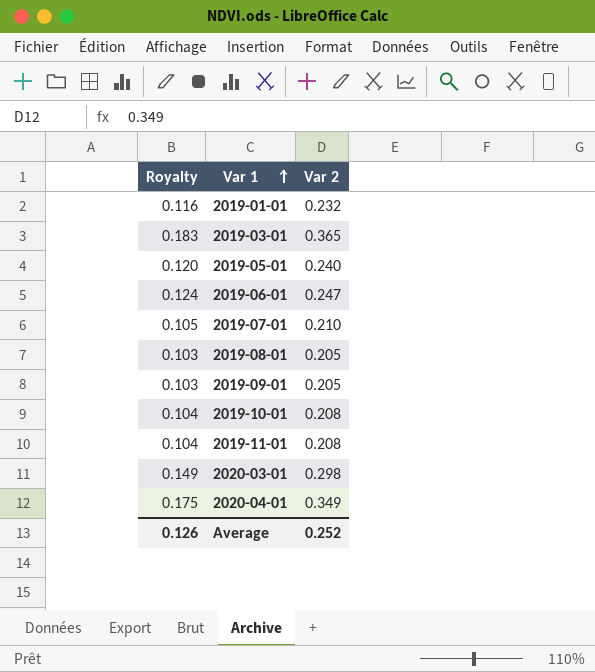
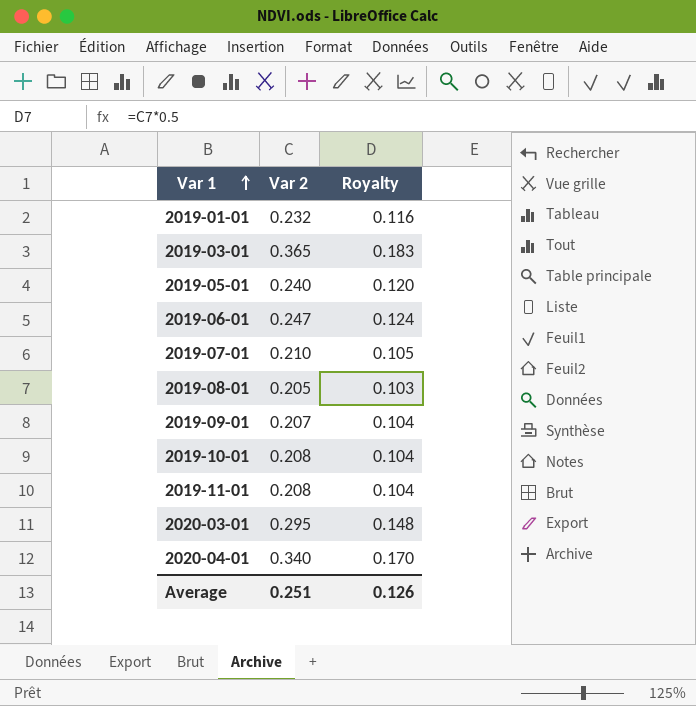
column Royalty | position: 1 -> 3
2019-09-01 | Var 2: 0.205 -> 0.207
2019-09-01 | Royalty: 0.103 -> 0.104
2020-03-01 | Var 2: 0.298 -> 0.295
2020-03-01 | Royalty: 0.149 -> 0.148
2020-04-01 | Var 2: 0.349 -> 0.340
2020-04-01 | Royalty: 0.175 -> 0.170
Average | Var 2: 0.252 -> 0.251

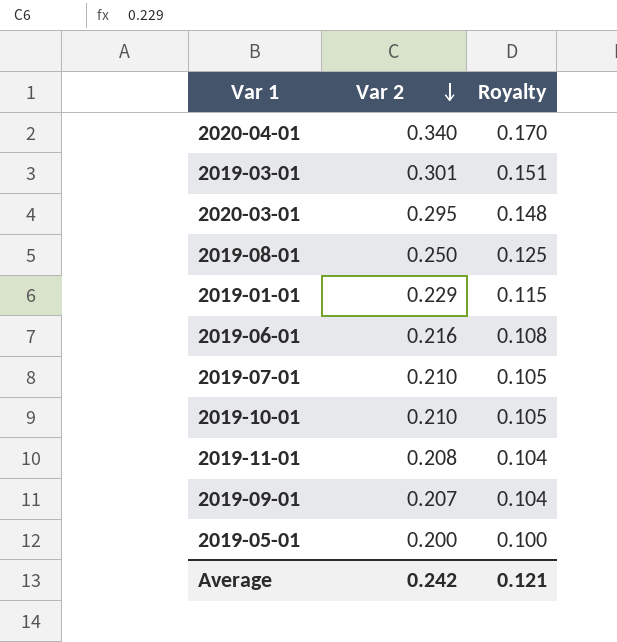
row order: Var 1 ascending -> Var 2 descending
2019-03-01 | Var 2: 0.365 -> 0.301
2019-03-01 | Royalty: 0.183 -> 0.151
2019-08-01 | Var 2: 0.205 -> 0.250
2019-08-01 | Royalty: 0.103 -> 0.125
2019-01-01 | Var 2: 0.232 -> 0.229
2019-01-01 | Royalty: 0.116 -> 0.115
2019-06-01 | Var 2: 0.247 -> 0.216
2019-06-01 | Royalty: 0.124 -> 0.108
2019-10-01 | Var 2: 0.208 -> 0.210
2019-10-01 | Royalty: 0.104 -> 0.105
2019-05-01 | Var 2: 0.240 -> 0.200
2019-05-01 | Royalty: 0.120 -> 0.100
Average | Var 2: 0.251 -> 0.242
Average | Royalty: 0.126 -> 0.121

